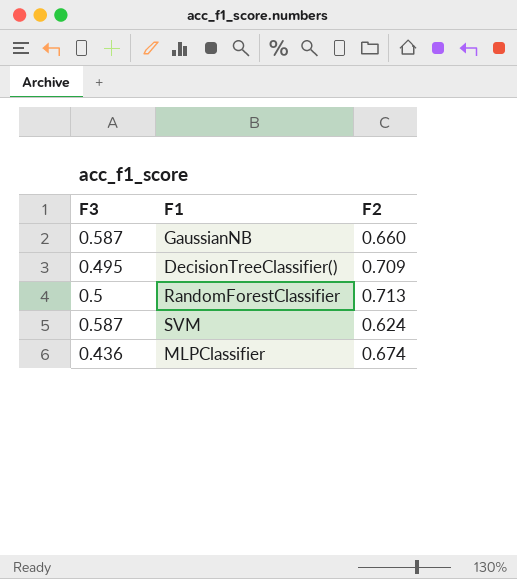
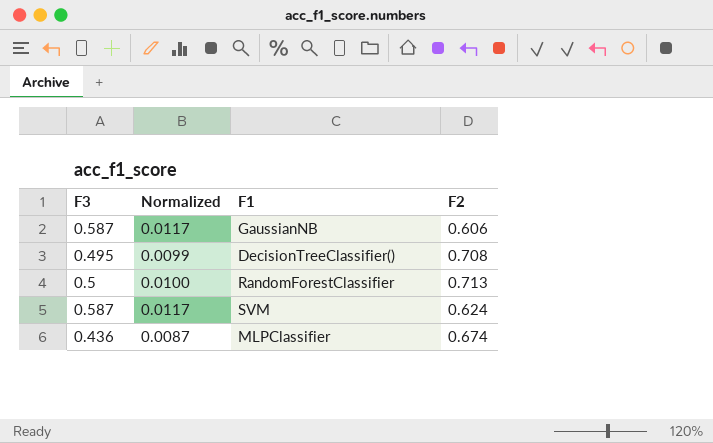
column Normalized | formula: none -> [F3] * 0.02
GaussianNB | F2: 0.660 -> 0.606
DecisionTreeClassifier() | F2: 0.709 -> 0.708

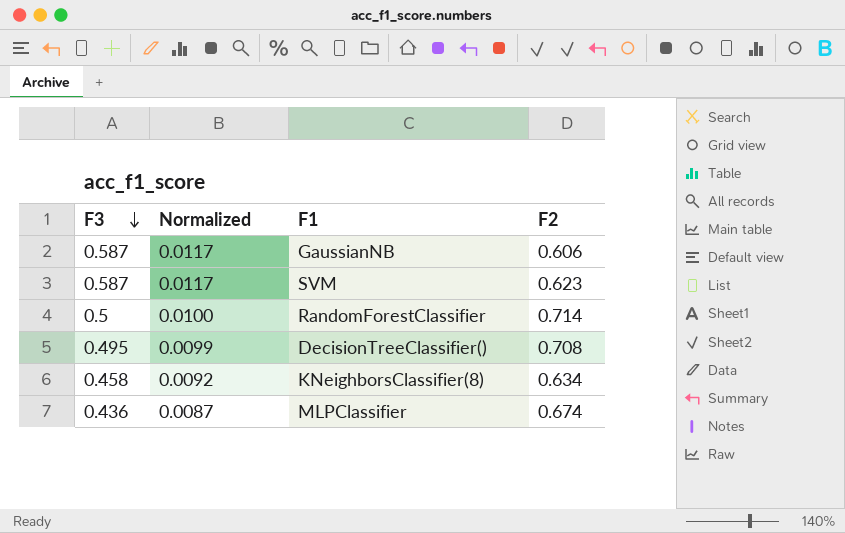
row order: none -> F3 descending
SVM | F2: 0.624 -> 0.623
RandomForestClassifier | F2: 0.713 -> 0.714
row KNeighborsClassifier(8): none -> 0.458 | 0.0092 | 0.634

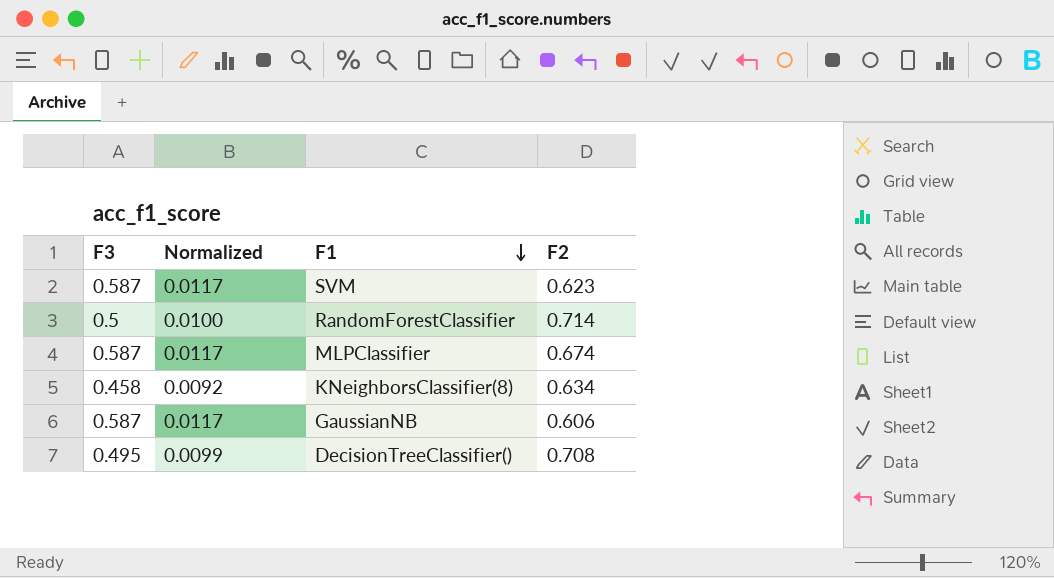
row order: F3 descending -> F1 descending
MLPClassifier | F3: 0.436 -> 0.587
MLPClassifier | Normalized: 0.0087 -> 0.0117

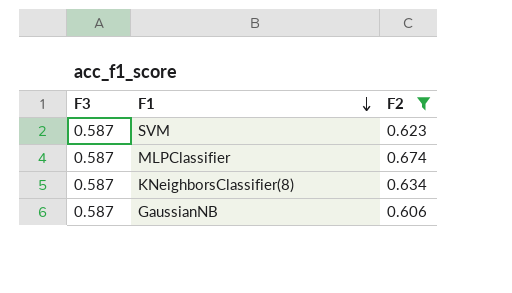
filter: none -> F2 <= 0.674
column Normalized | formula: [F3] * 0.02 -> none
KNeighborsClassifier(8) | F3: 0.458 -> 0.587

